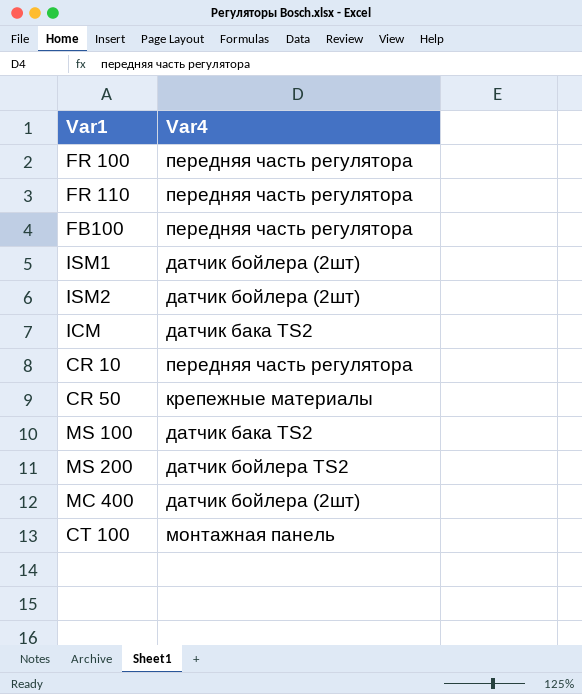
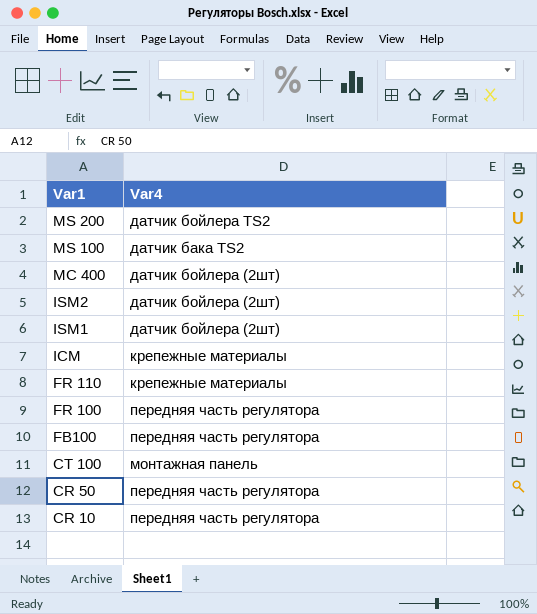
row order: none -> Var1 descending
ICM | Var4: датчик бака TS2 -> крепежные материалы
FR 110 | Var4: передняя часть регулятора -> крепежные материалы
CR 50 | Var4: крепежные материалы -> передняя часть регулятора

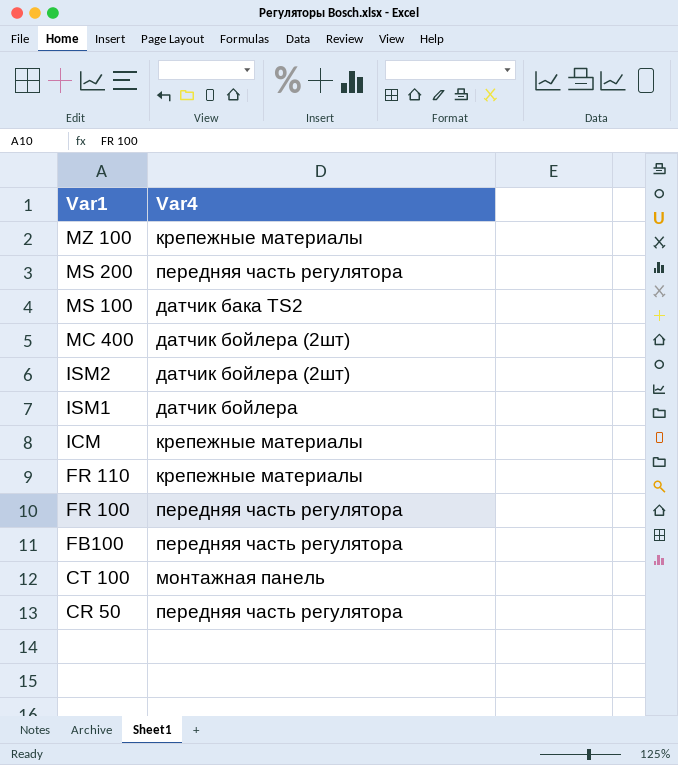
row CR 10: передняя часть регулятора -> none
row MZ 100: none -> крепежные материалы
MS 200 | Var4: датчик бойлера TS2 -> передняя часть регулятора
ISM1 | Var4: датчик бойлера (2шт) -> датчик бойлера

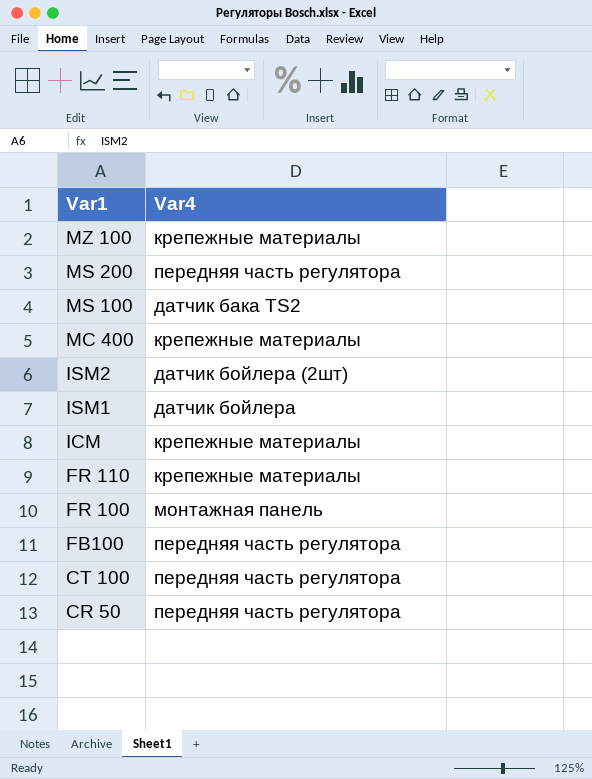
MC 400 | Var4: датчик бойлера (2шт) -> крепежные материалы
FR 100 | Var4: передняя часть регулятора -> монтажная панель
CT 100 | Var4: монтажная панель -> передняя часть регулятора

